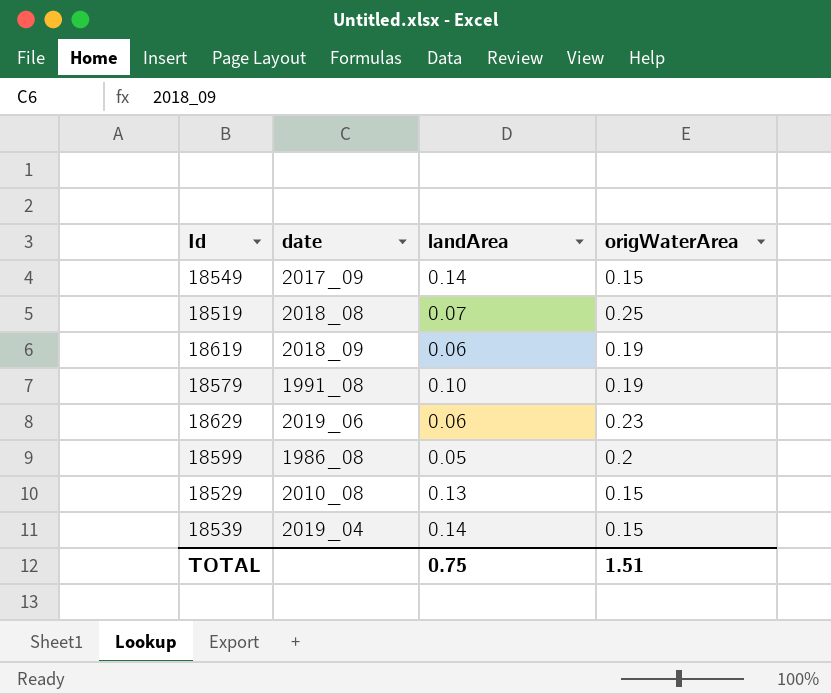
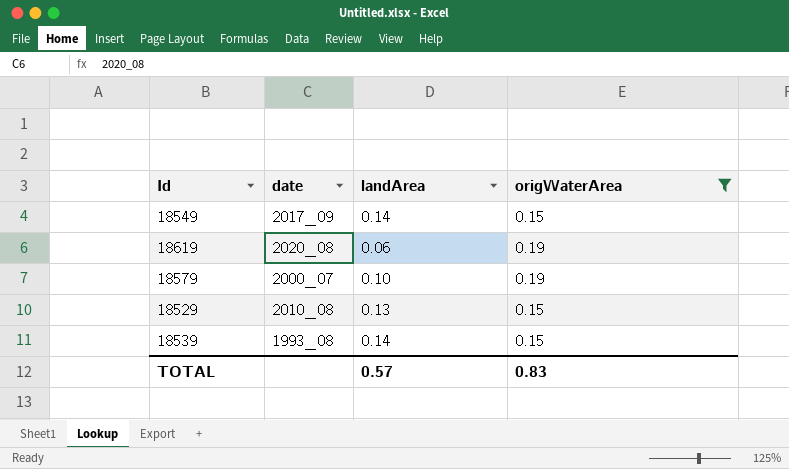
filter: none -> origWaterArea <= 0.19
18619 | date: 2018_09 -> 2020_08
18579 | date: 1991_08 -> 2000_07
18539 | date: 2019_04 -> 1993_08
TOTAL | landArea: 0.75 -> 0.57
TOTAL | origWaterArea: 1.51 -> 0.83

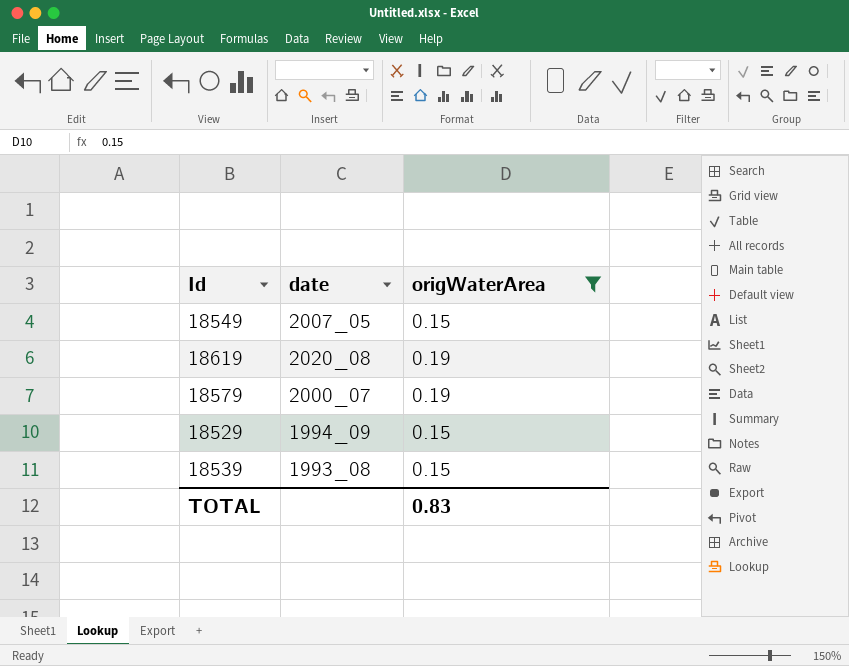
column landArea | position: 3 -> none
18549 | date: 2017_09 -> 2007_05
18529 | date: 2010_08 -> 1994_09

